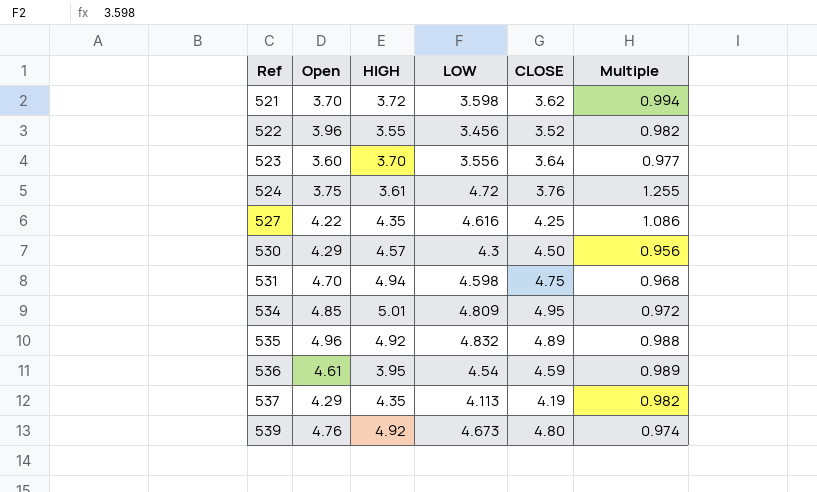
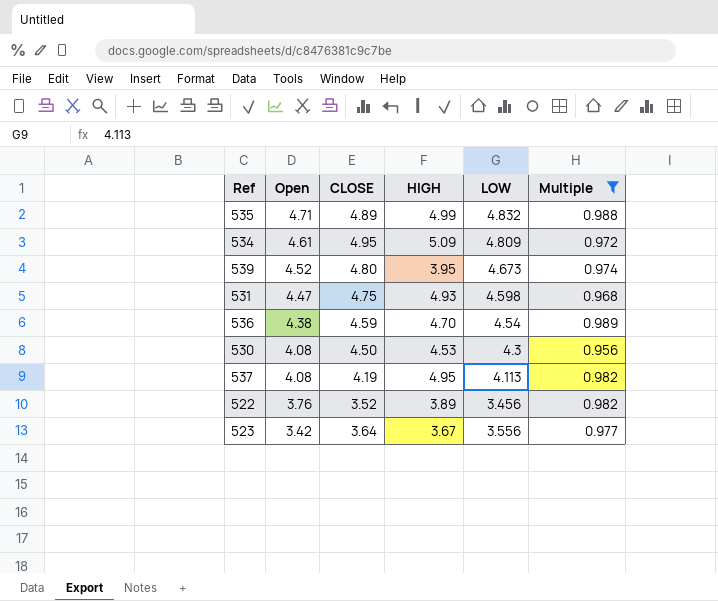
filter: none -> Multiple <= 0.989
row order: Ref ascending -> Open descending
column CLOSE | position: 5 -> 3
535 | Open: 4.96 -> 4.71
535 | HIGH: 4.92 -> 4.99
534 | Open: 4.85 -> 4.61
534 | HIGH: 5.01 -> 5.09
539 | Open: 4.76 -> 4.52
539 | HIGH: 4.92 -> 3.95
531 | Open: 4.70 -> 4.47
531 | HIGH: 4.94 -> 4.93
536 | Open: 4.61 -> 4.38
536 | HIGH: 3.95 -> 4.70
530 | Open: 4.29 -> 4.08
530 | HIGH: 4.57 -> 4.53
537 | Open: 4.29 -> 4.08
537 | HIGH: 4.35 -> 4.95
522 | Open: 3.96 -> 3.76
522 | HIGH: 3.55 -> 3.89
523 | Open: 3.60 -> 3.42
523 | HIGH: 3.70 -> 3.67

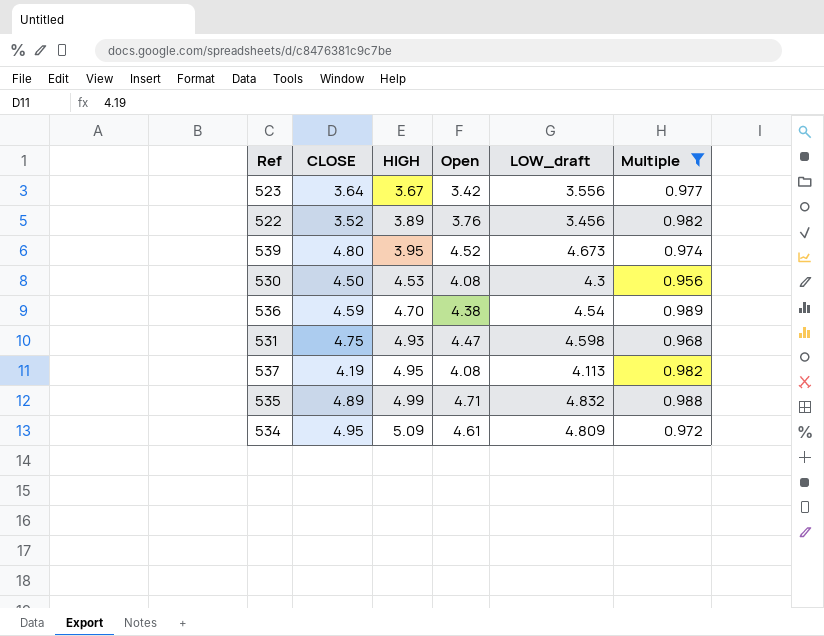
row order: Open descending -> HIGH ascending
column Open | position: 2 -> 4
column name: LOW -> LOW_draft

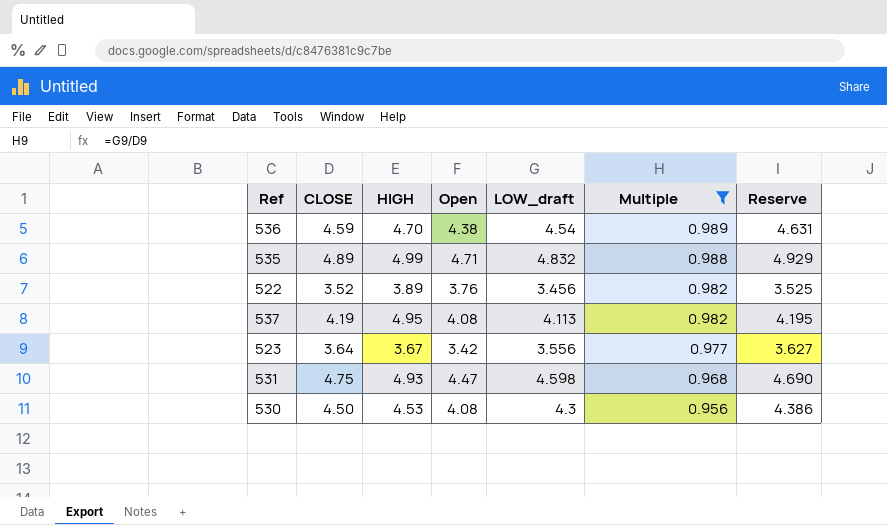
row order: HIGH ascending -> Multiple descending
column Reserve | formula: none -> [LOW_draft] * 1.02
row 539: 4.80 | 3.95 | 4.52 | 4.673 | 0.974 -> none
row 534: 4.95 | 5.09 | 4.61 | 4.809 | 0.972 -> none

